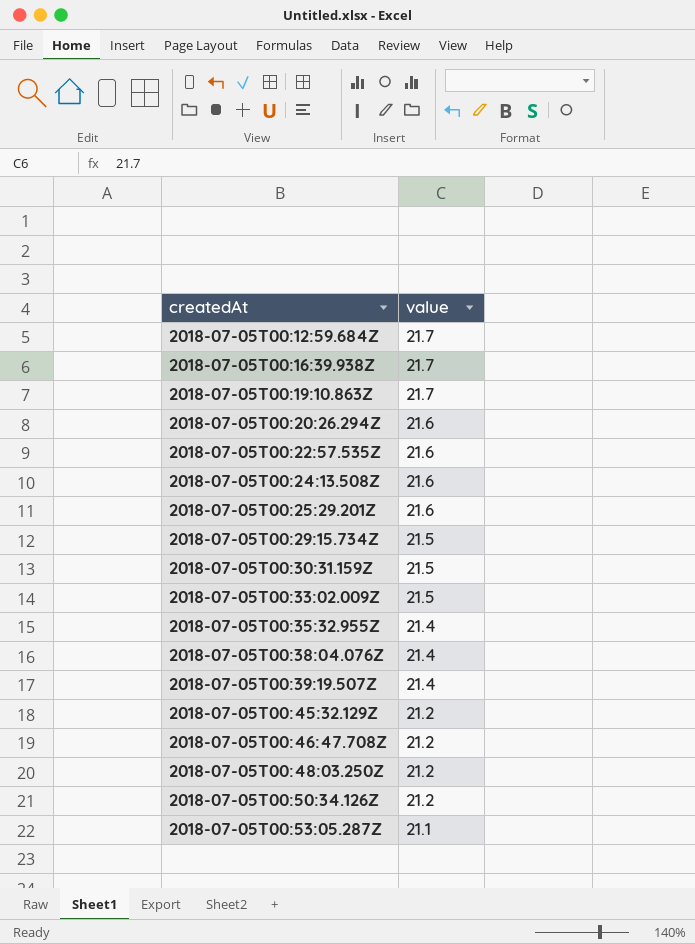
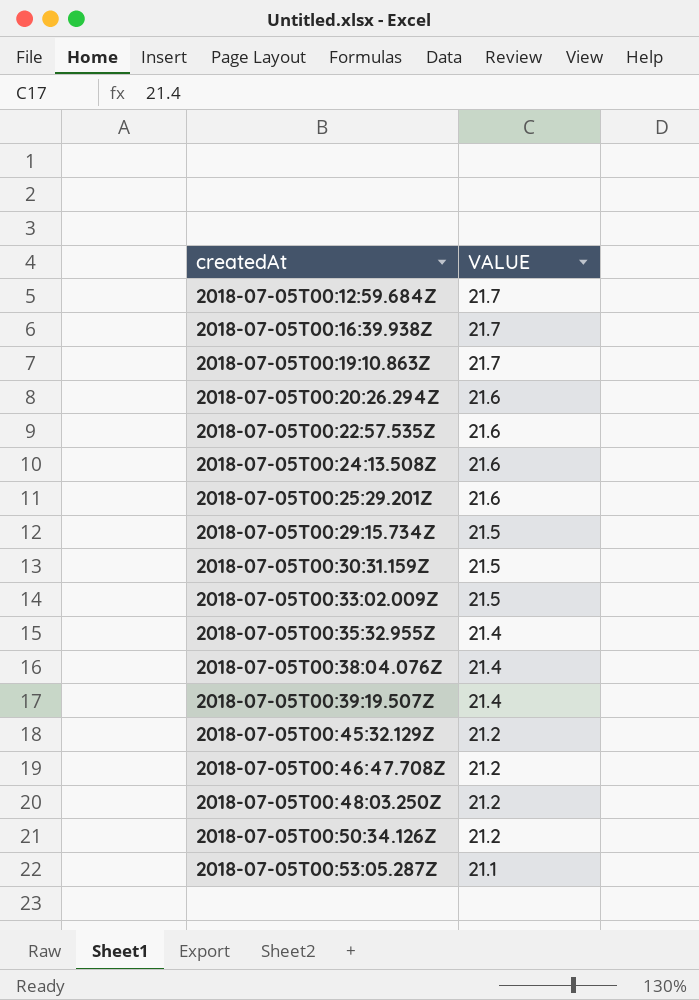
column name: value -> VALUE

